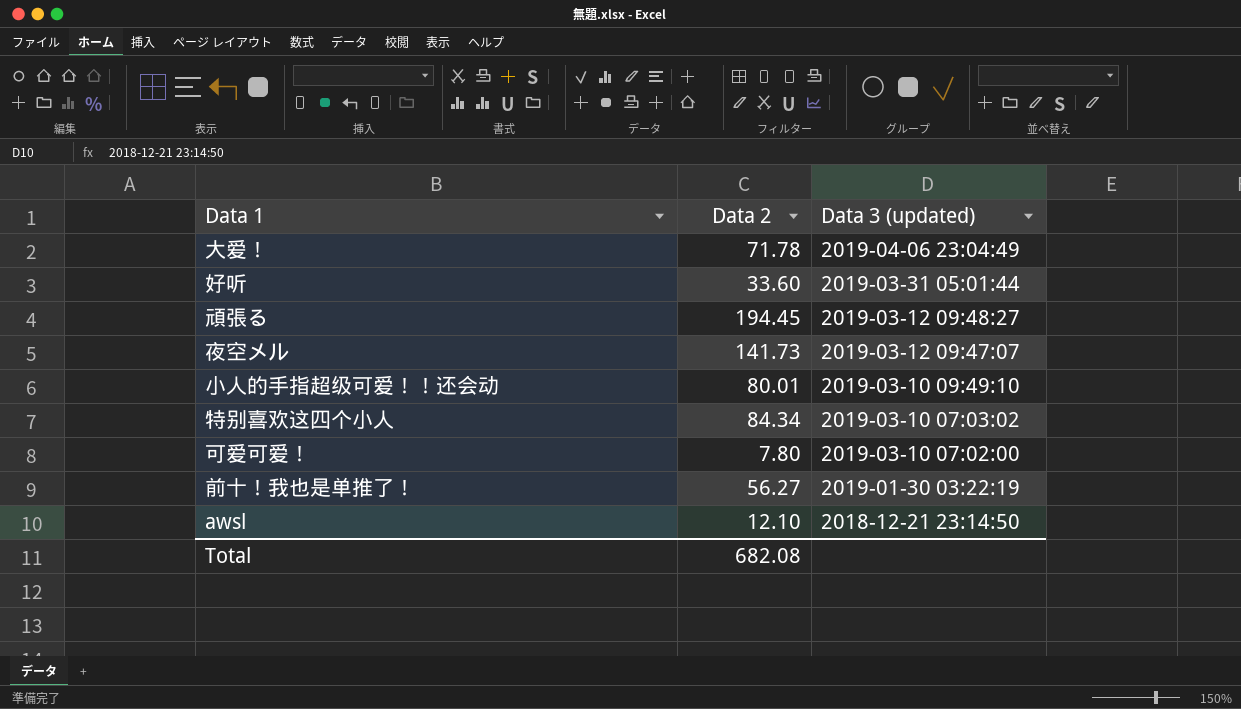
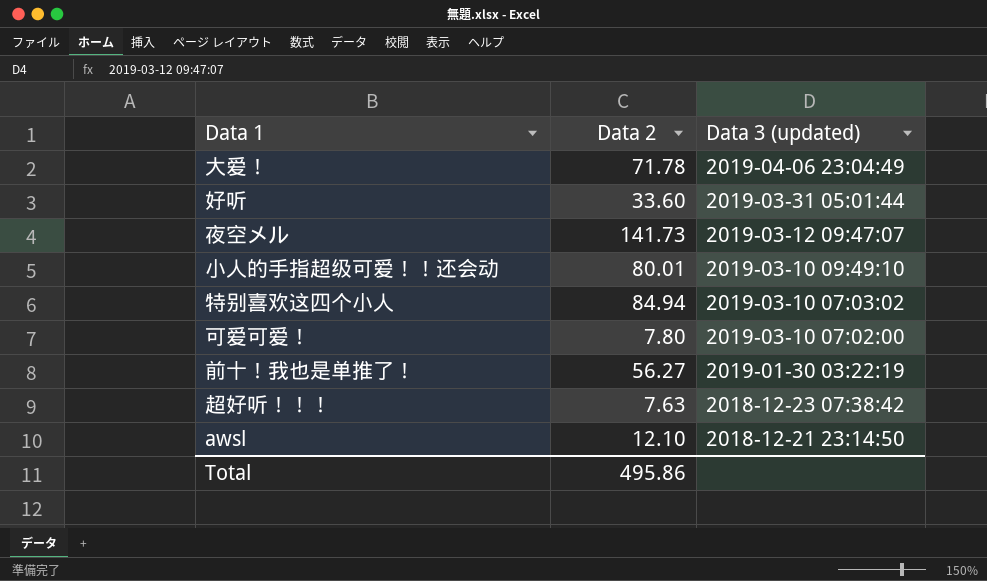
row 頑張る: 194.45 | 2019-03-12 09:48:27 -> none
特别喜欢这四个小人 | Data 2: 84.34 -> 84.94
row 超好听！！！: none -> 7.63 | 2018-12-23 07:38:42
Total | Data 2: 682.08 -> 495.86

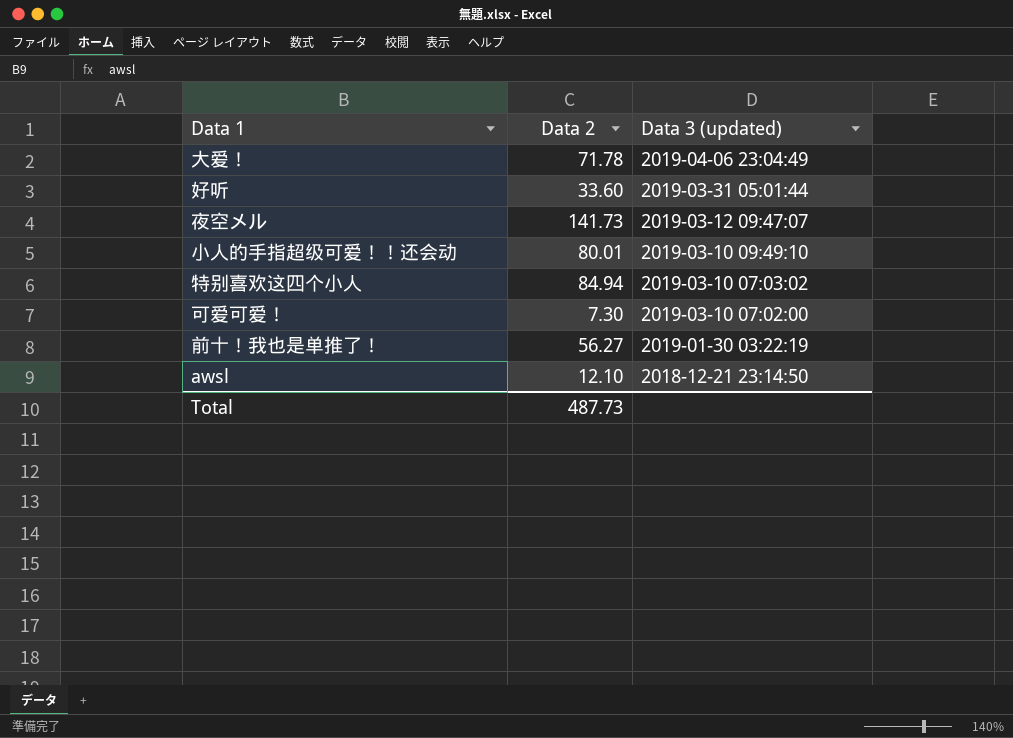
row 超好听！！！: 7.63 | 2018-12-23 07:38:42 -> none
可爱可爱！ | Data 2: 7.80 -> 7.30
Total | Data 2: 495.86 -> 487.73

